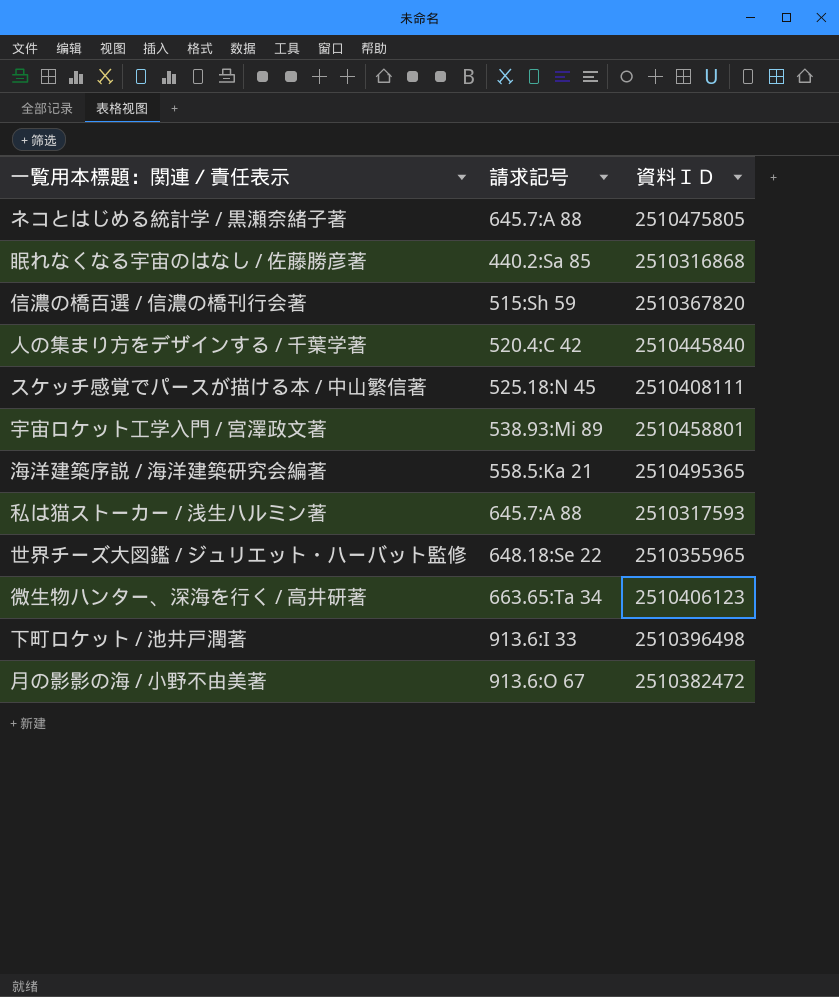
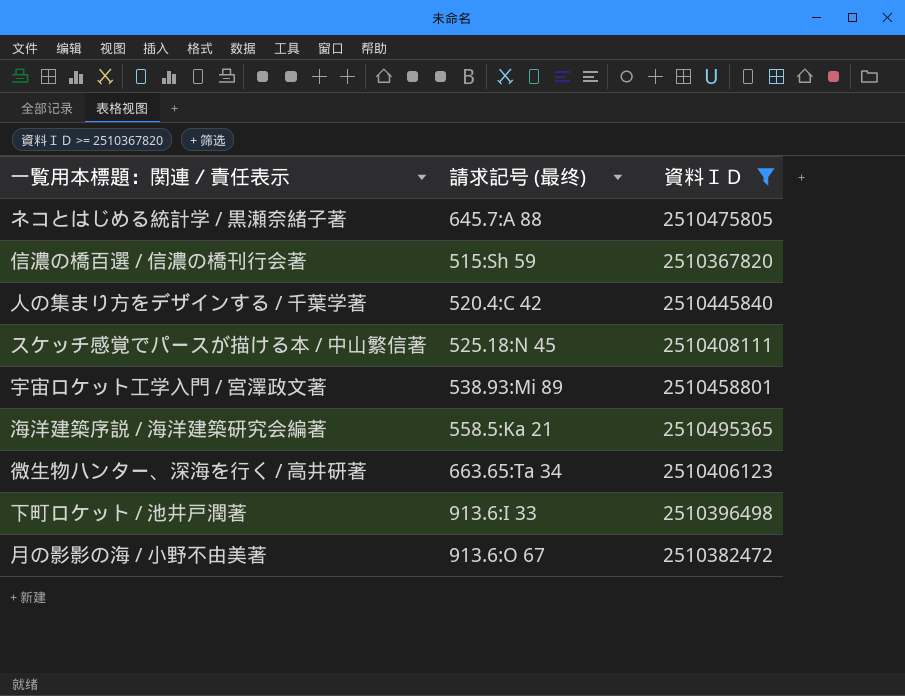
filter: none -> 資料ＩＤ >= 2510367820
column name: 請求記号 -> 請求記号 (最终)

